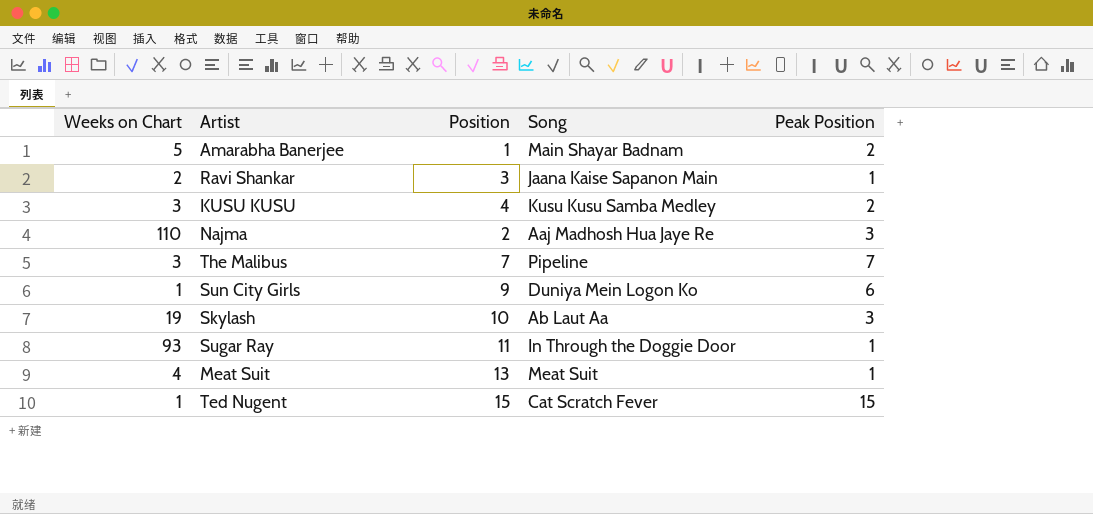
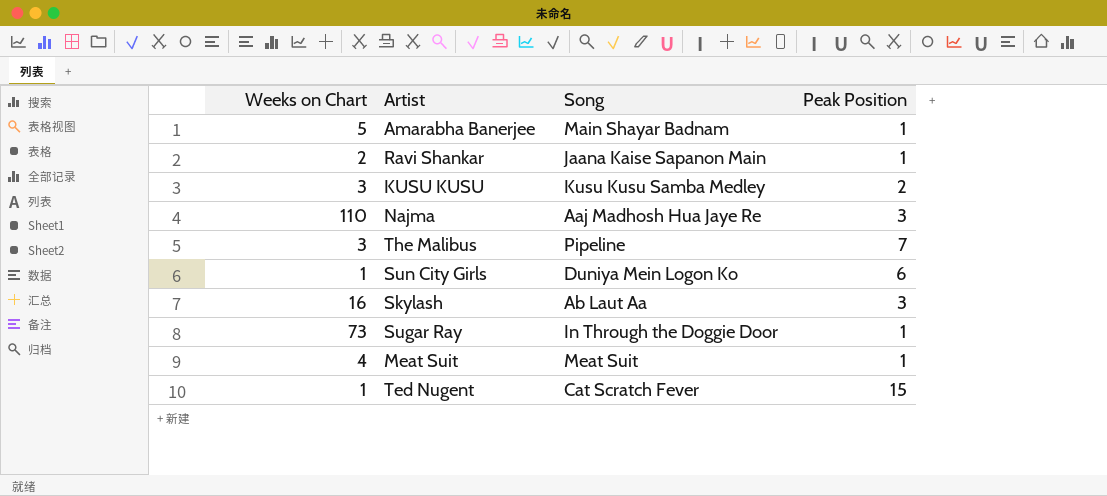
column Position | position: 3 -> none
Amarabha Banerjee | Peak Position: 2 -> 1
Skylash | Weeks on Chart: 19 -> 16
Sugar Ray | Weeks on Chart: 93 -> 73

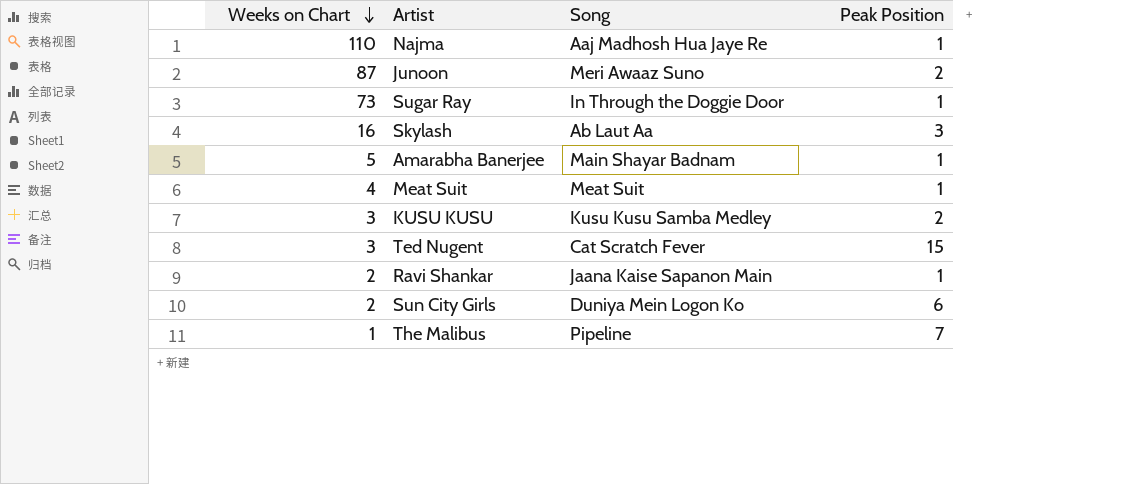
row order: none -> Weeks on Chart descending
Najma | Peak Position: 3 -> 1
row Junoon: none -> 87 | Meri Awaaz Suno | 2
Ted Nugent | Weeks on Chart: 1 -> 3
Sun City Girls | Weeks on Chart: 1 -> 2
The Malibus | Weeks on Chart: 3 -> 1

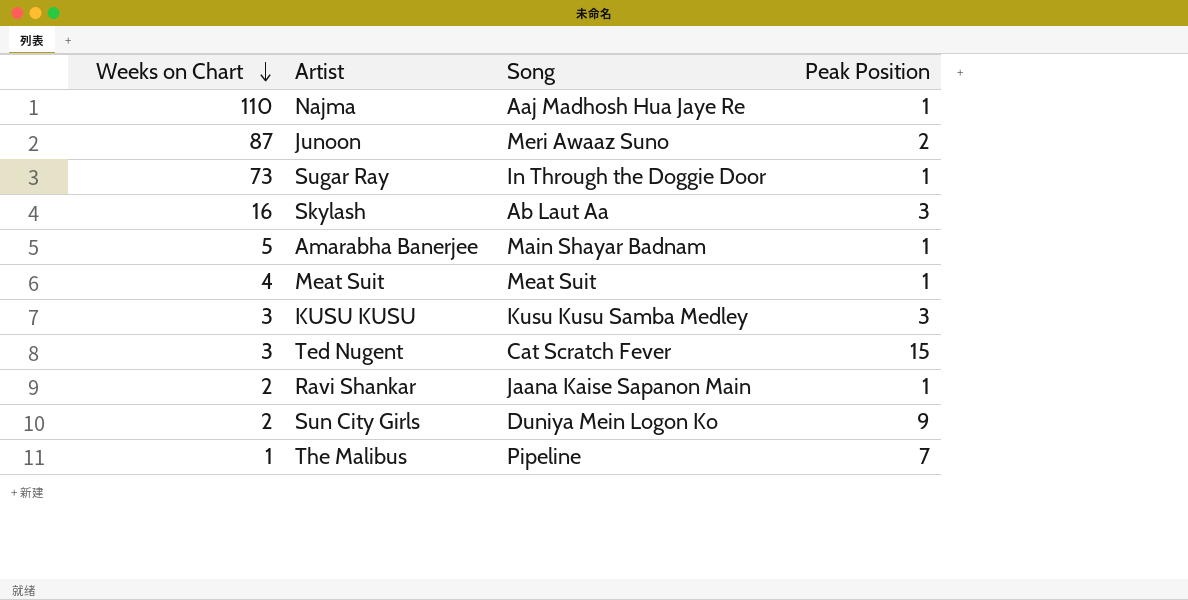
KUSU KUSU | Peak Position: 2 -> 3
Sun City Girls | Peak Position: 6 -> 9

